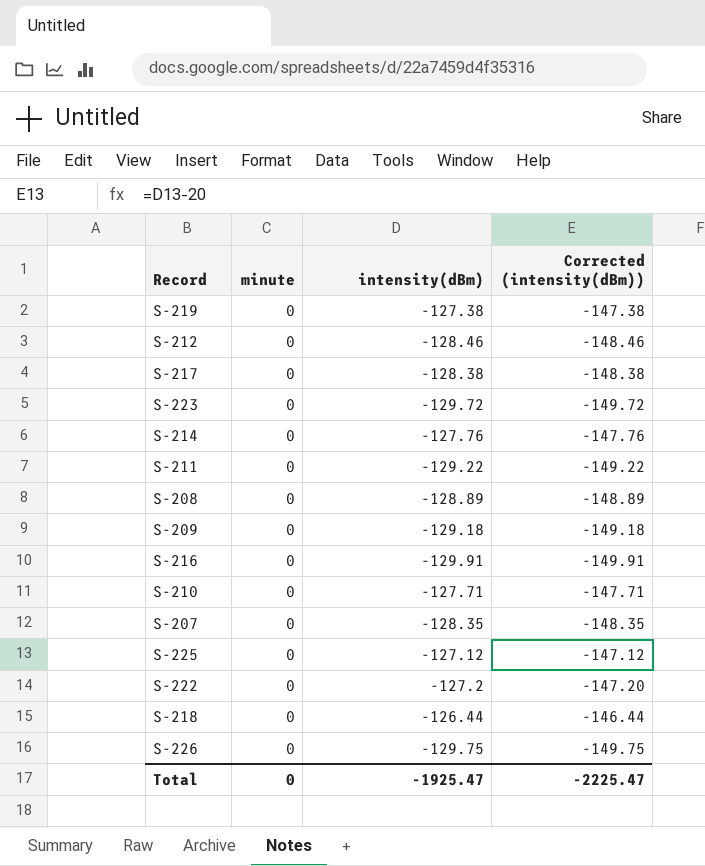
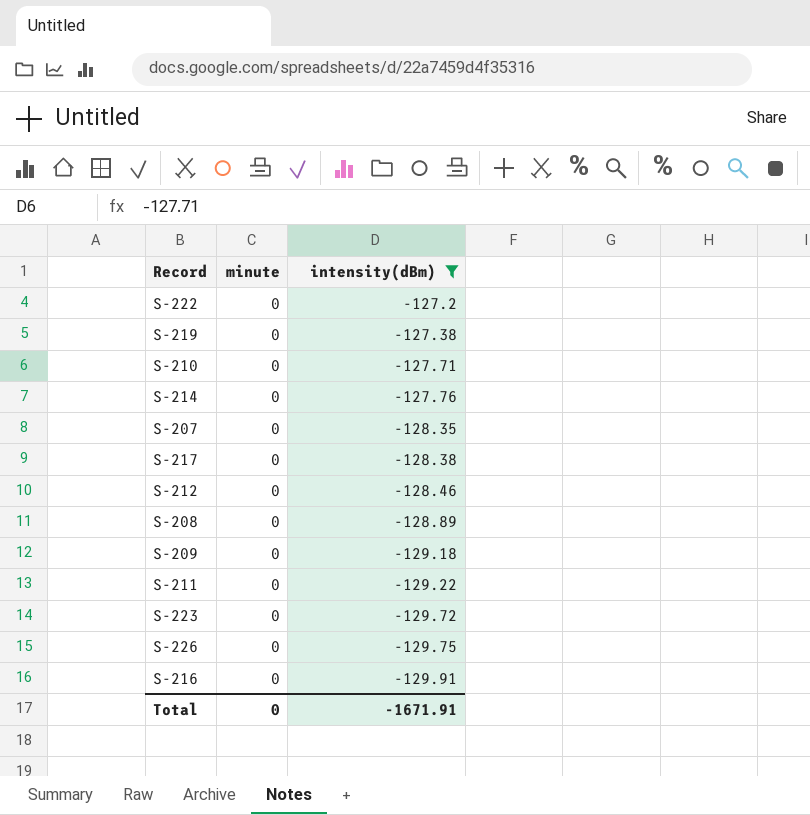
filter: none -> intensity(dBm) <= -127.2
row order: none -> intensity(dBm) descending
column Corrected (intensity(dBm)) | formula: [intensity(dBm)] - 20 -> none
Total | intensity(dBm): -1925.47 -> -1671.91

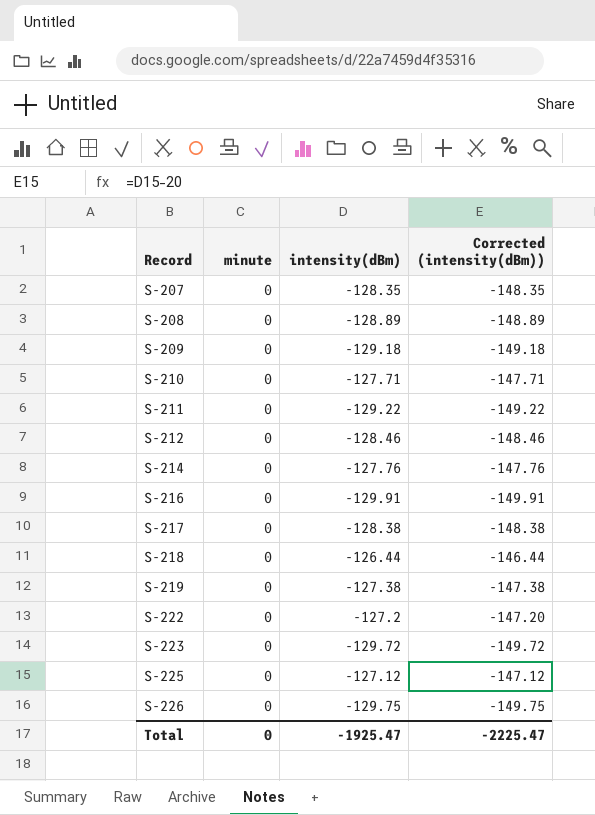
filter: intensity(dBm) <= -127.2 -> none
row order: intensity(dBm) descending -> Record ascending
column Corrected (intensity(dBm)) | formula: none -> [intensity(dBm)] - 20
Total | intensity(dBm): -1671.91 -> -1925.47

